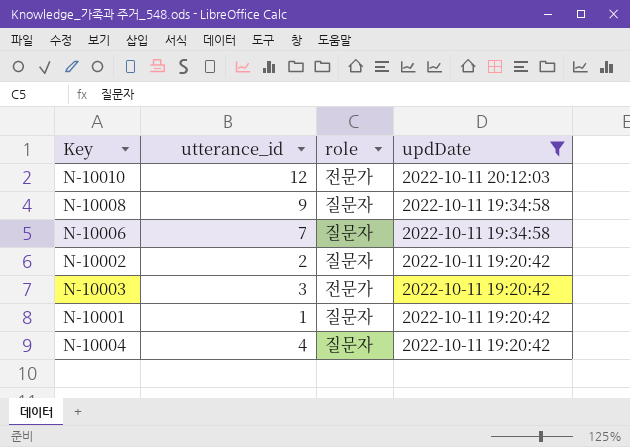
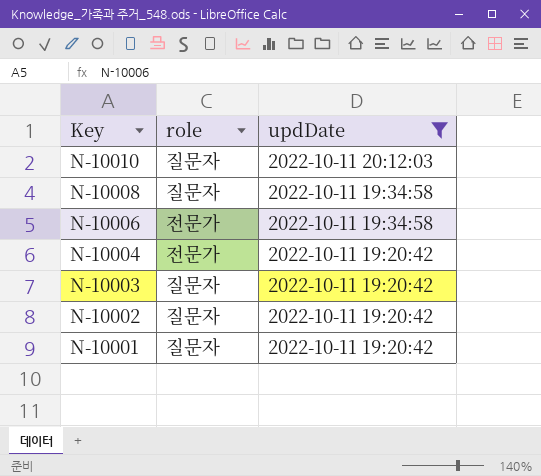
row order: updDate descending -> Key descending
column utterance_id | position: 2 -> none
N-10010 | role: 전문가 -> 질문자
N-10006 | role: 질문자 -> 전문가
N-10004 | role: 질문자 -> 전문가
N-10003 | role: 전문가 -> 질문자

